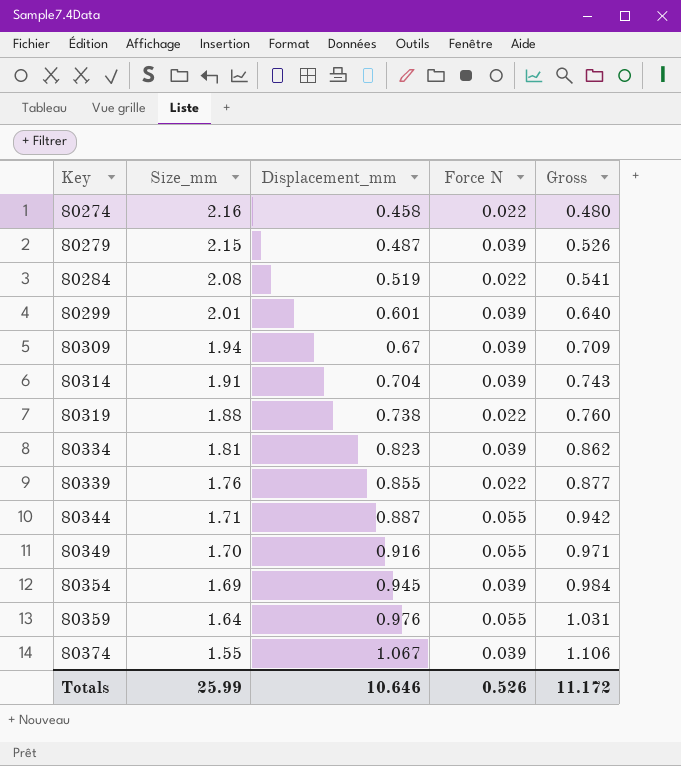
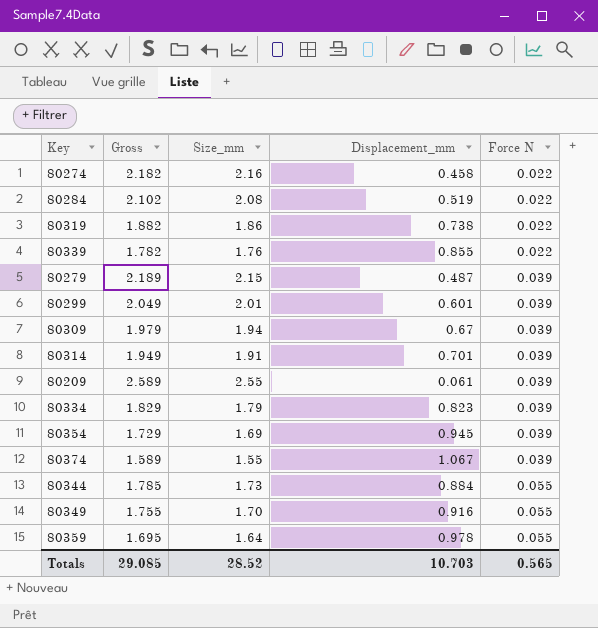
row order: Key ascending -> Force N ascending
column Gross | formula: [Displacement_mm] + [Force N] -> [Size_mm] + [Force N]
column Gross | position: 5 -> 2
80319 | Size_mm: 1.88 -> 1.86
80314 | Displacement_mm: 0.704 -> 0.701
row 80209: none -> 2.589 | 2.55 | 0.061 | 0.039
80334 | Size_mm: 1.81 -> 1.79
80344 | Size_mm: 1.71 -> 1.73
80344 | Displacement_mm: 0.887 -> 0.884
80359 | Displacement_mm: 0.976 -> 0.978
Totals | Gross: 11.172 -> 29.085
Totals | Size_mm: 25.99 -> 28.52
Totals | Displacement_mm: 10.646 -> 10.703
Totals | Force N: 0.526 -> 0.565

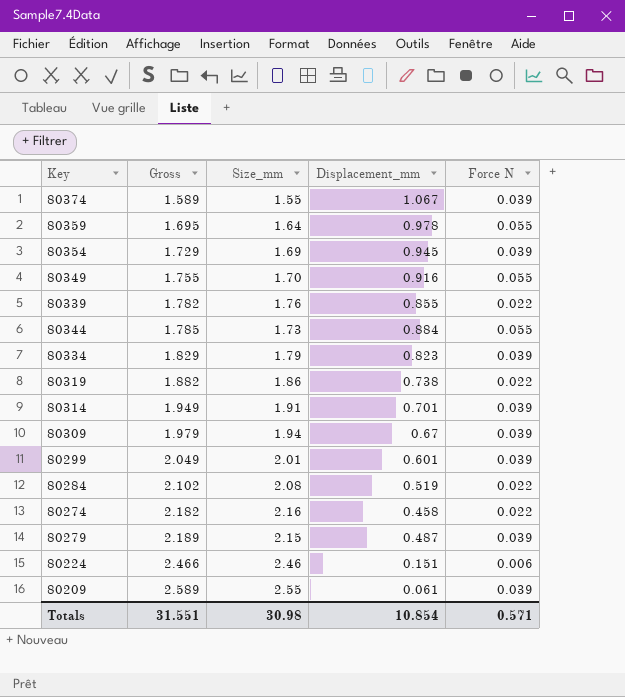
row order: Force N ascending -> Gross ascending
row 80224: none -> 2.466 | 2.46 | 0.151 | 0.006
Totals | Gross: 29.085 -> 31.551
Totals | Size_mm: 28.52 -> 30.98
Totals | Displacement_mm: 10.703 -> 10.854
Totals | Force N: 0.565 -> 0.571

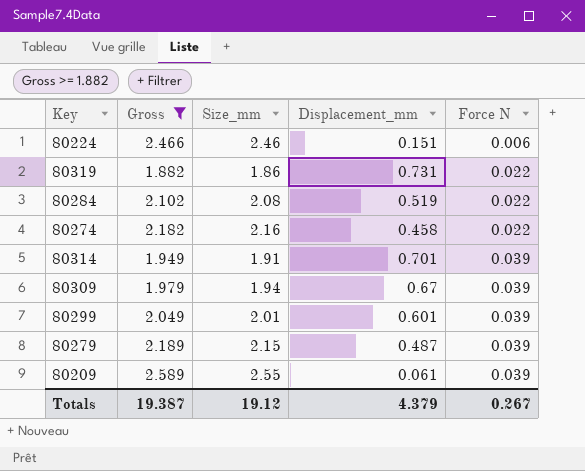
filter: none -> Gross >= 1.882
row order: Gross ascending -> Force N ascending
80319 | Displacement_mm: 0.738 -> 0.731
Totals | Gross: 31.551 -> 19.387
Totals | Size_mm: 30.98 -> 19.12
Totals | Displacement_mm: 10.854 -> 4.379
Totals | Force N: 0.571 -> 0.267

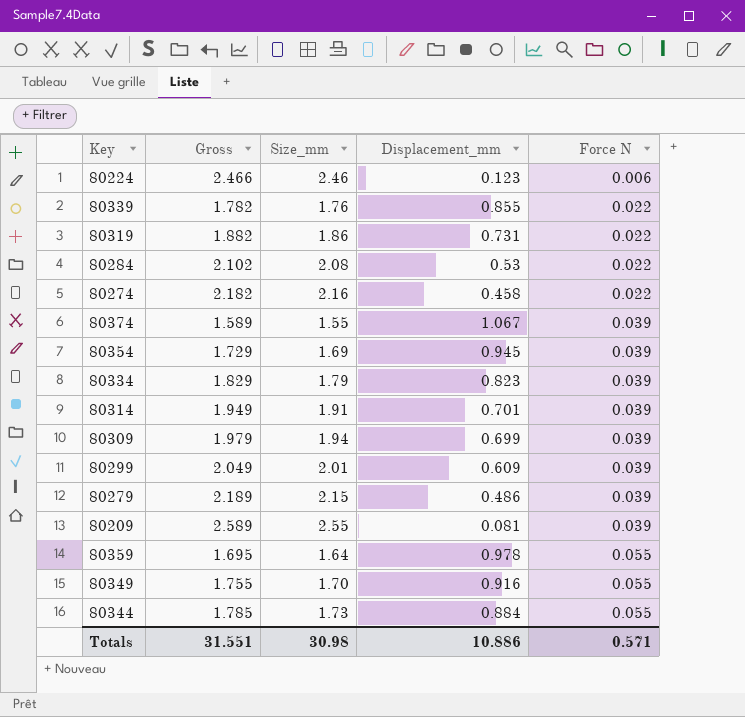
filter: Gross >= 1.882 -> none
80224 | Displacement_mm: 0.151 -> 0.123
80284 | Displacement_mm: 0.519 -> 0.53
80309 | Displacement_mm: 0.67 -> 0.699
80299 | Displacement_mm: 0.601 -> 0.609
80279 | Displacement_mm: 0.487 -> 0.486
80209 | Displacement_mm: 0.061 -> 0.081
Totals | Gross: 19.387 -> 31.551
Totals | Size_mm: 19.12 -> 30.98
Totals | Displacement_mm: 4.379 -> 10.886
Totals | Force N: 0.267 -> 0.571

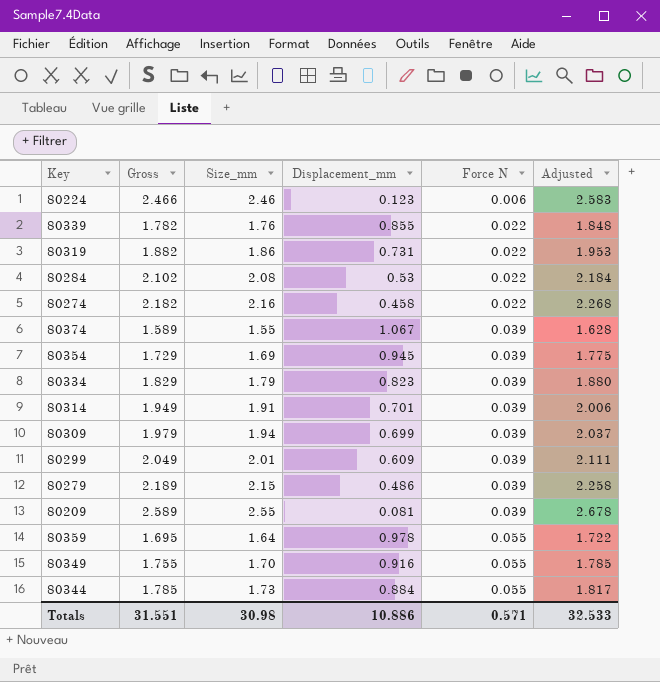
column Adjusted | formula: none -> [Size_mm] * 1.05

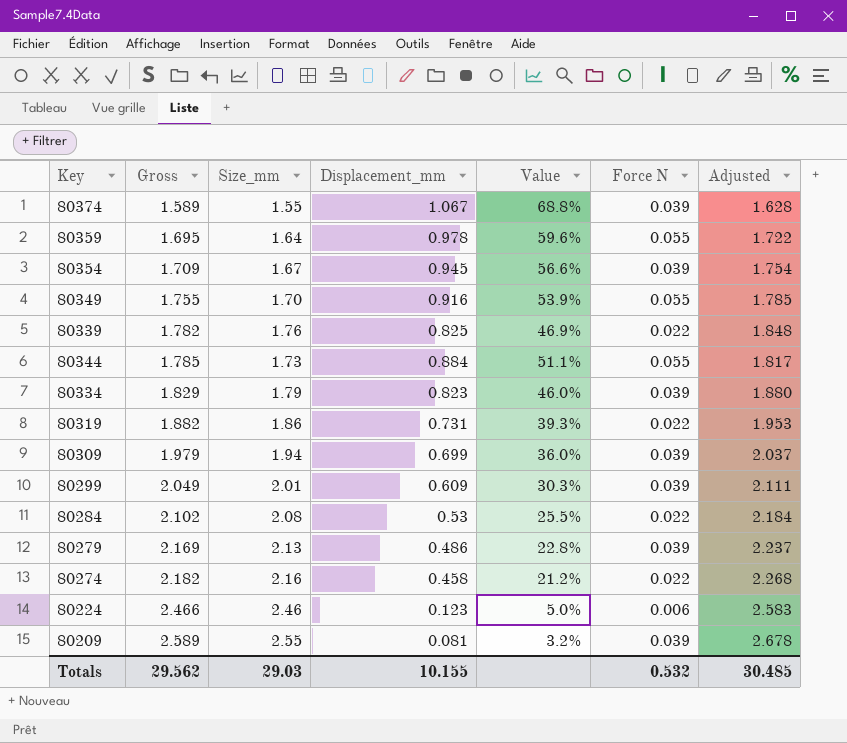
row order: Force N ascending -> Gross ascending
column Value | formula: none -> [Displacement_mm] / [Size_mm]
row 80314: 1.949 | 1.91 | 0.701 | 0.039 | 2.006 -> none
80354 | Gross: 1.729 -> 1.709
80354 | Size_mm: 1.69 -> 1.67
80354 | Adjusted: 1.775 -> 1.754
80339 | Displacement_mm: 0.855 -> 0.825
80279 | Gross: 2.189 -> 2.169
80279 | Size_mm: 2.15 -> 2.13
80279 | Adjusted: 2.258 -> 2.237
Totals | Gross: 31.551 -> 29.562
Totals | Size_mm: 30.98 -> 29.03
Totals | Displacement_mm: 10.886 -> 10.155
Totals | Force N: 0.571 -> 0.532
Totals | Adjusted: 32.533 -> 30.485

